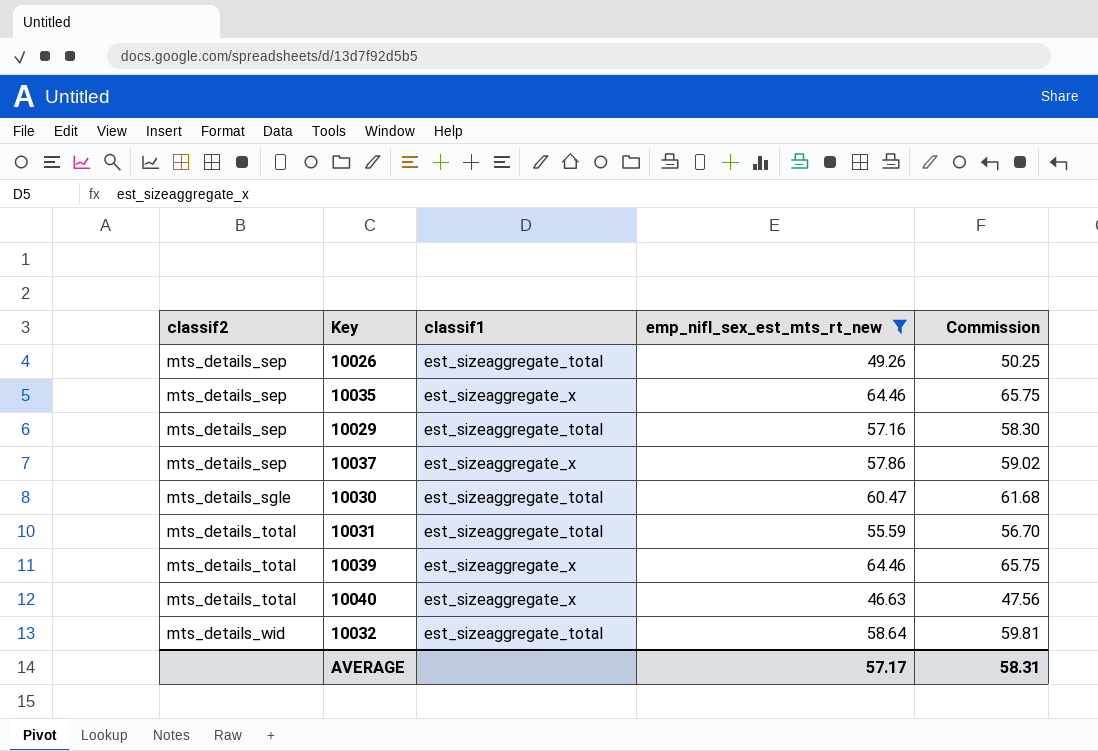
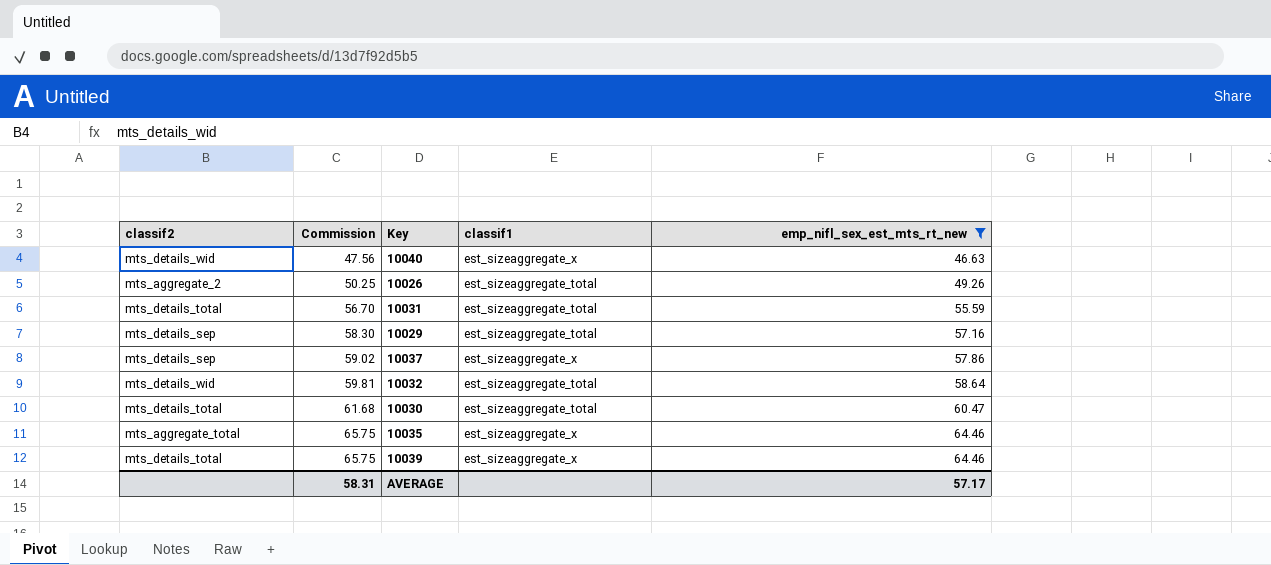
row order: classif2 ascending -> Commission ascending
column Commission | position: 5 -> 2
10040 | classif2: mts_details_total -> mts_details_wid
10026 | classif2: mts_details_sep -> mts_aggregate_2
10030 | classif2: mts_details_sgle -> mts_details_total
10035 | classif2: mts_details_sep -> mts_aggregate_total

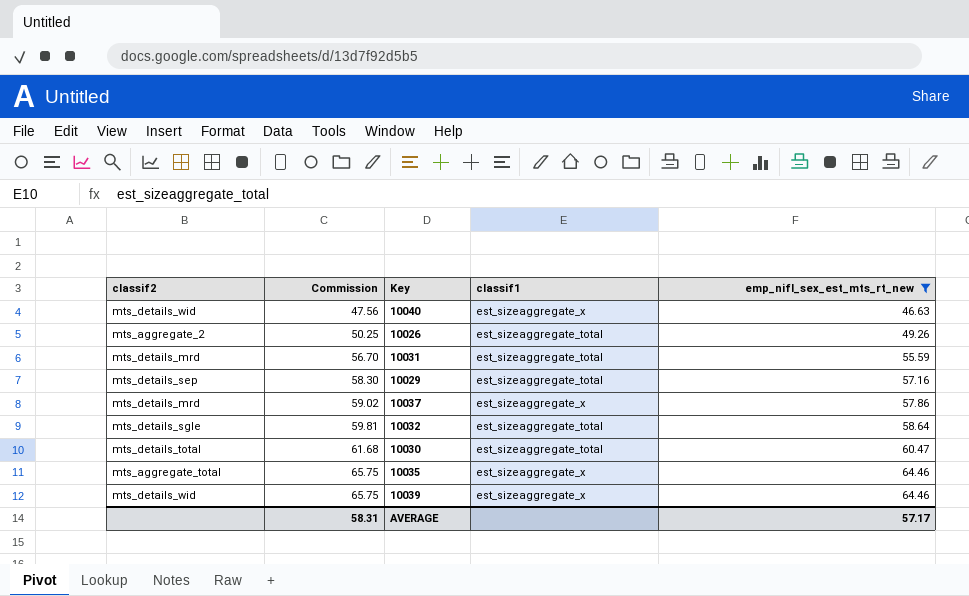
10031 | classif2: mts_details_total -> mts_details_mrd
10037 | classif2: mts_details_sep -> mts_details_mrd
10032 | classif2: mts_details_wid -> mts_details_sgle
10039 | classif2: mts_details_total -> mts_details_wid

